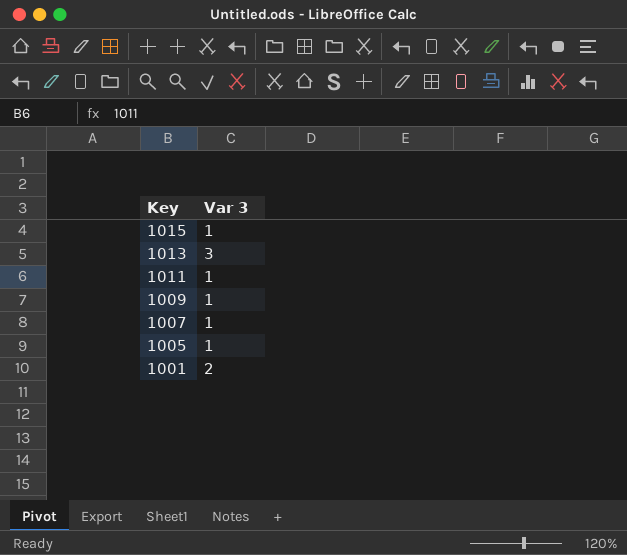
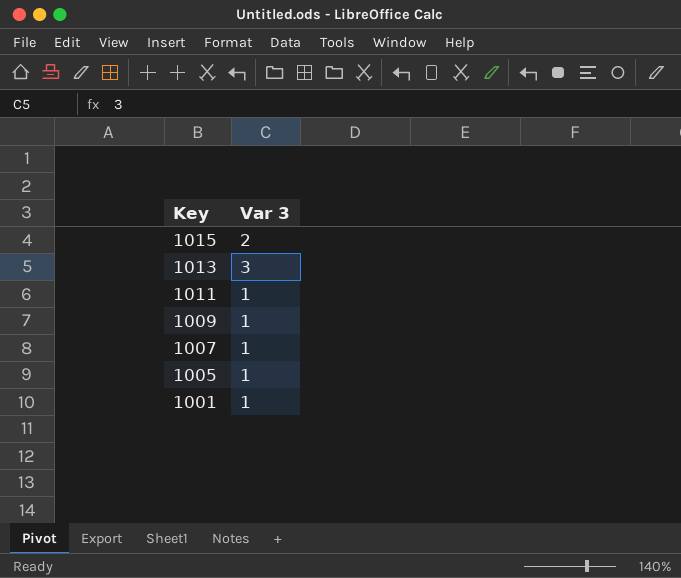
1015 | Var 3: 1 -> 2
1001 | Var 3: 2 -> 1

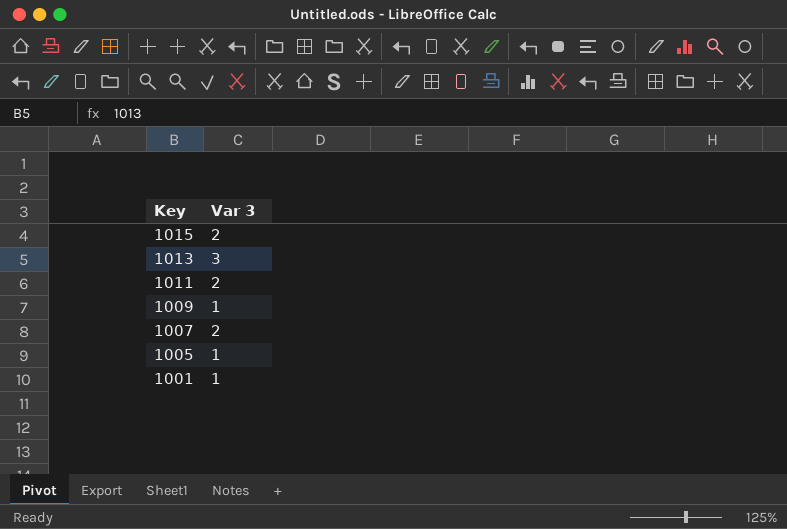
1011 | Var 3: 1 -> 2
1007 | Var 3: 1 -> 2

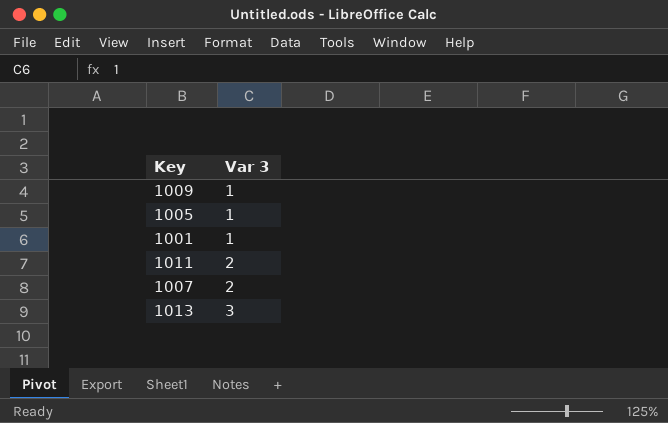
row order: Key descending -> Var 3 ascending
row 1015: 2 -> none

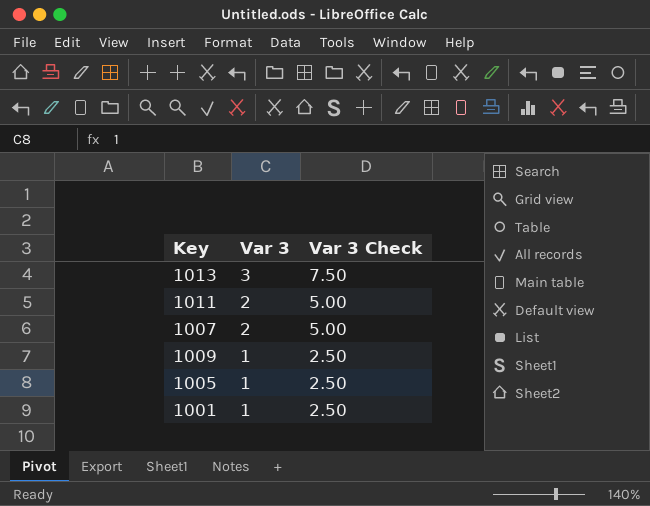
row order: Var 3 ascending -> Var 3 descending
column Var 3 Check | formula: none -> [Var 3] * 2.5

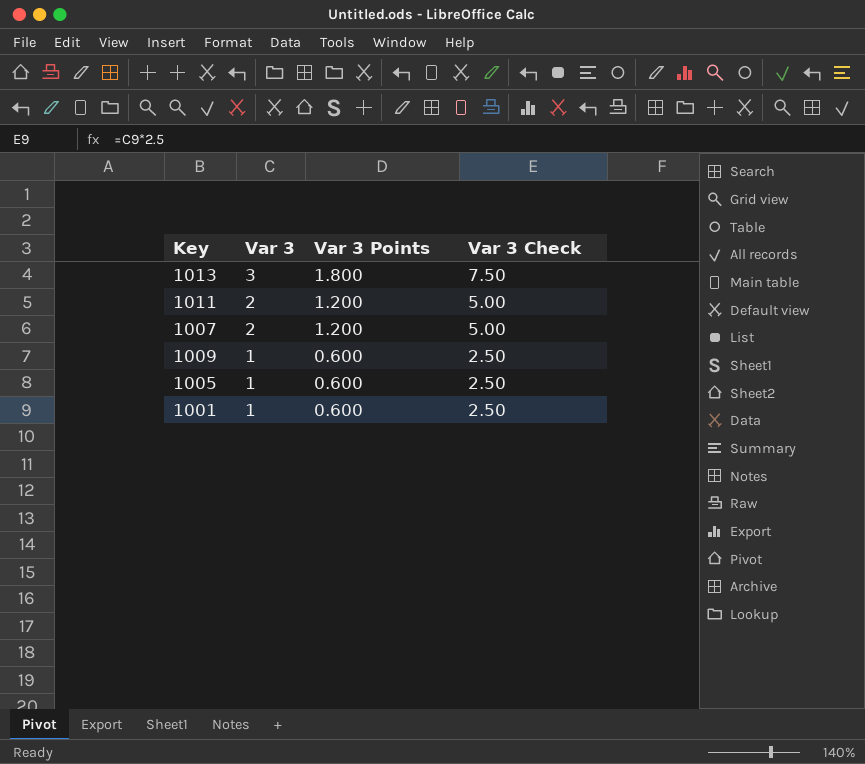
column Var 3 Points | formula: none -> [Var 3] * 0.6

